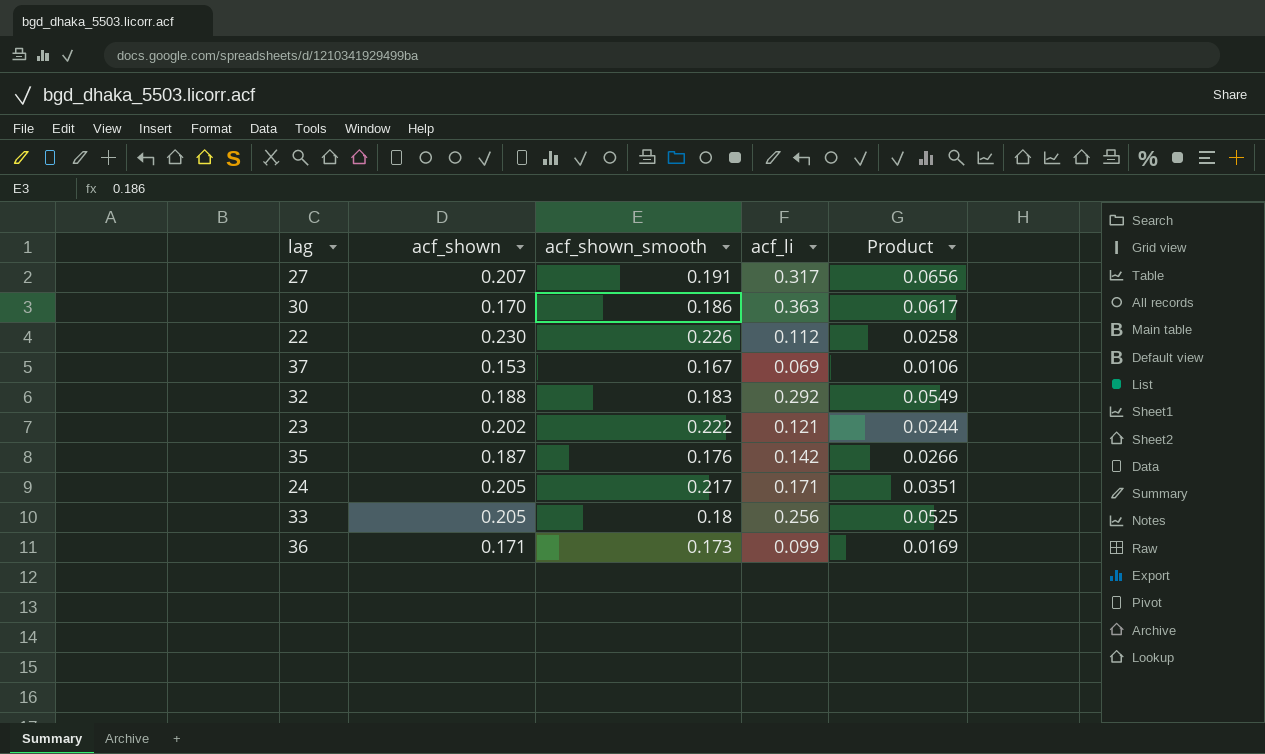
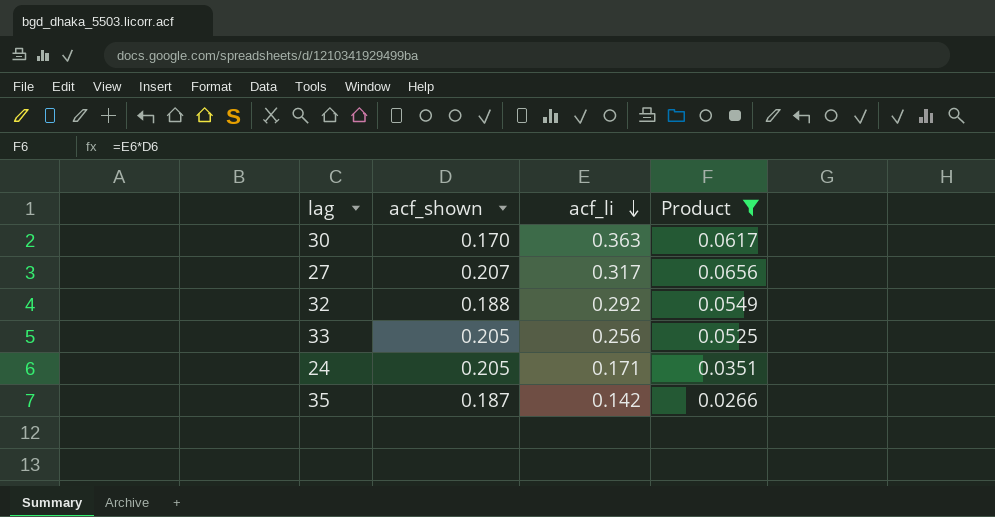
filter: none -> Product >= 0.0266
row order: none -> acf_li descending
column acf_shown_smooth | position: 3 -> none

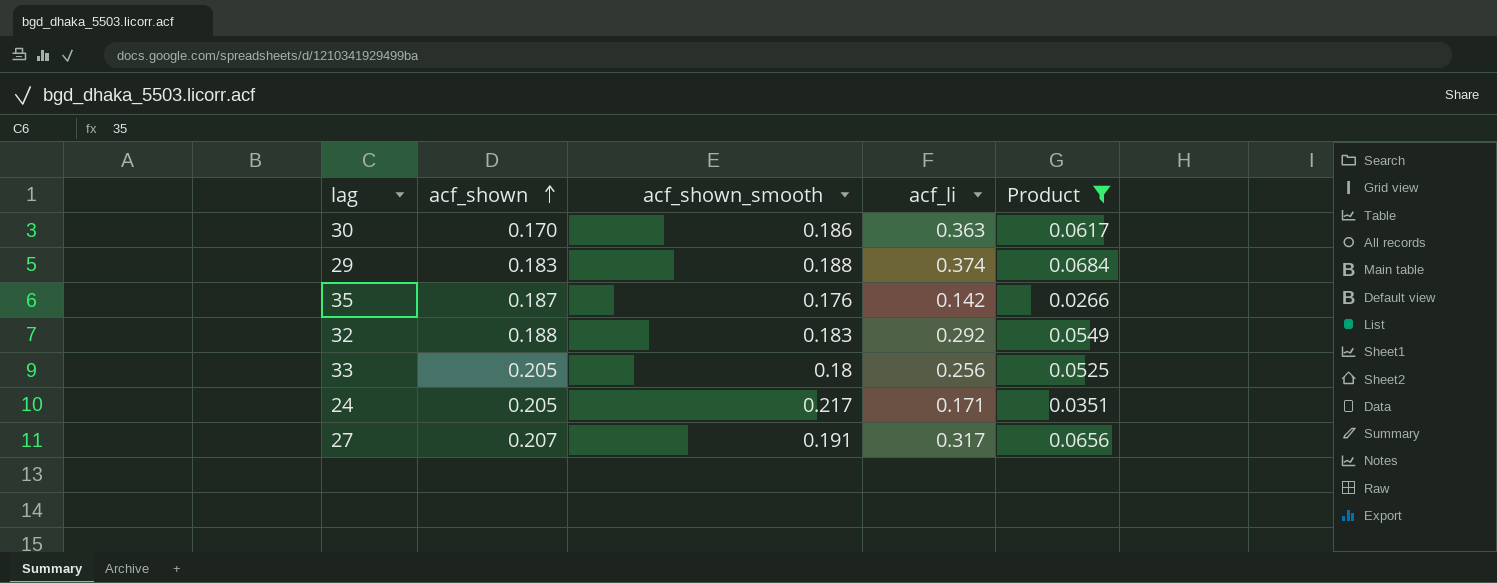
row order: acf_li descending -> acf_shown ascending
column acf_shown_smooth | position: none -> 3
row 29: none -> 0.183 | 0.188 | 0.374 | 0.0684

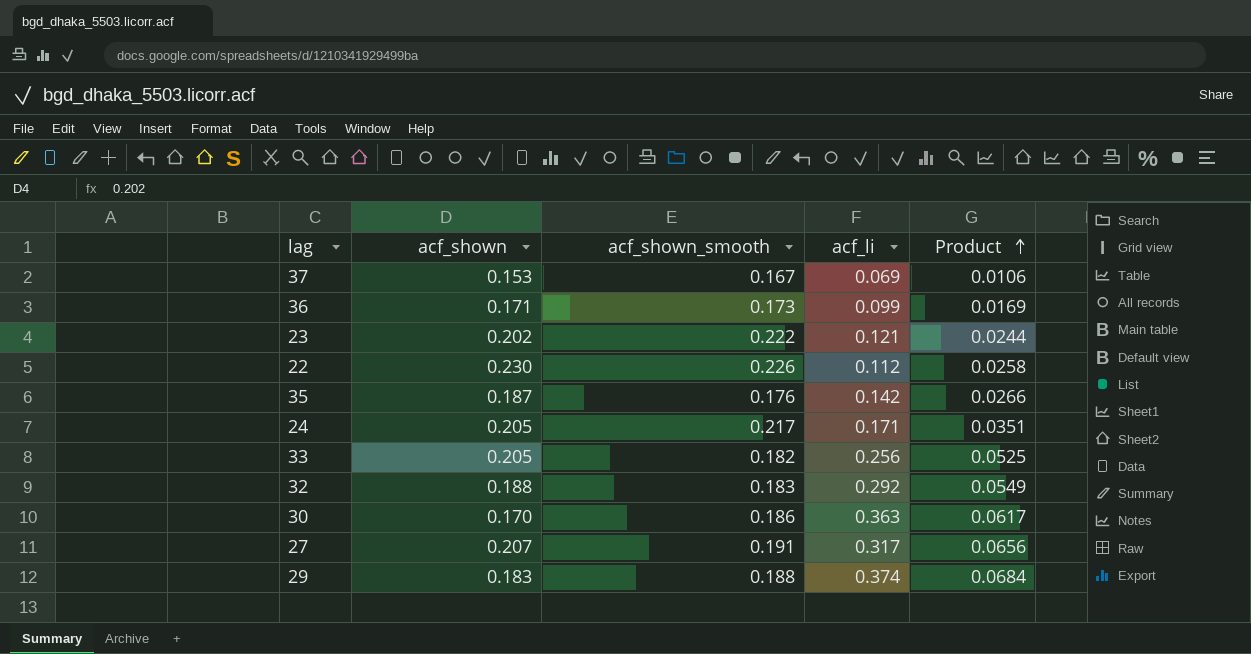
filter: Product >= 0.0266 -> none
row order: acf_shown ascending -> Product ascending
33 | acf_shown_smooth: 0.18 -> 0.182

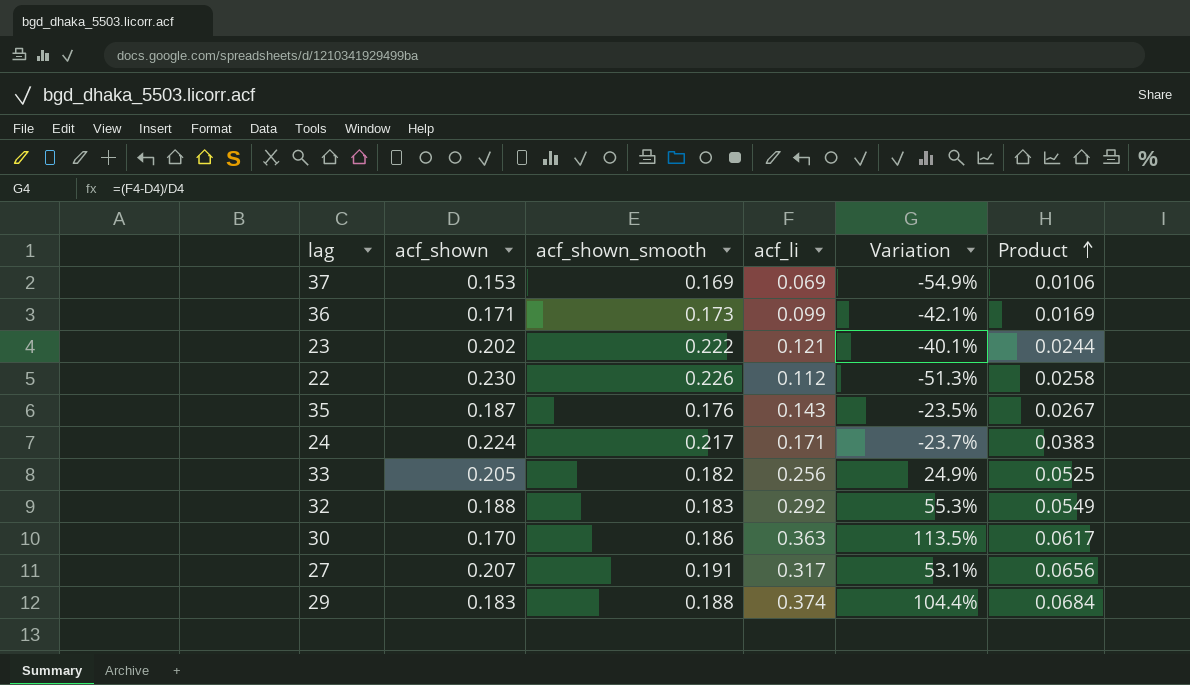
column Variation | formula: none -> ([acf_li] - [acf_shown]) / [acf_shown]
37 | acf_shown_smooth: 0.167 -> 0.169
35 | acf_li: 0.142 -> 0.143
35 | Product: 0.0266 -> 0.0267
24 | acf_shown: 0.205 -> 0.224
24 | Product: 0.0351 -> 0.0383

